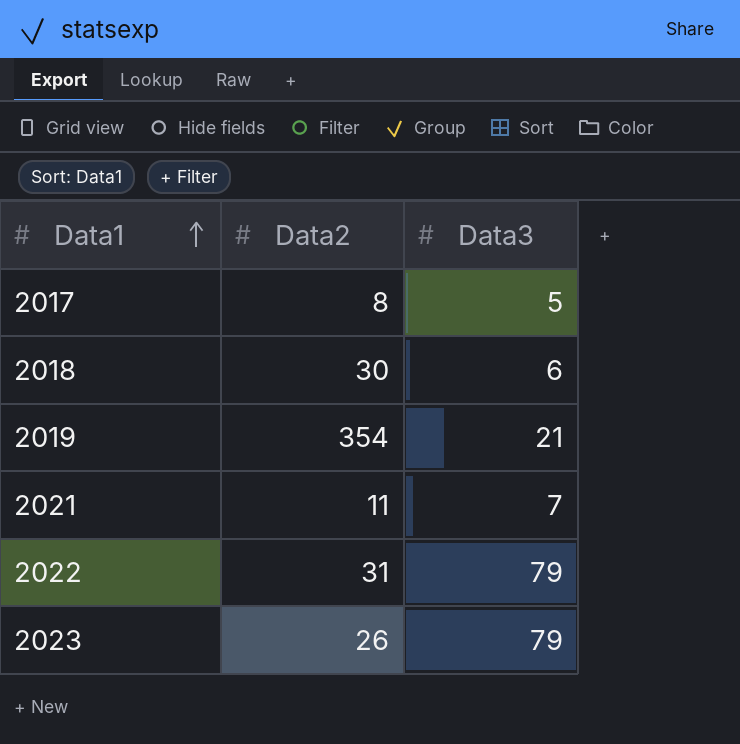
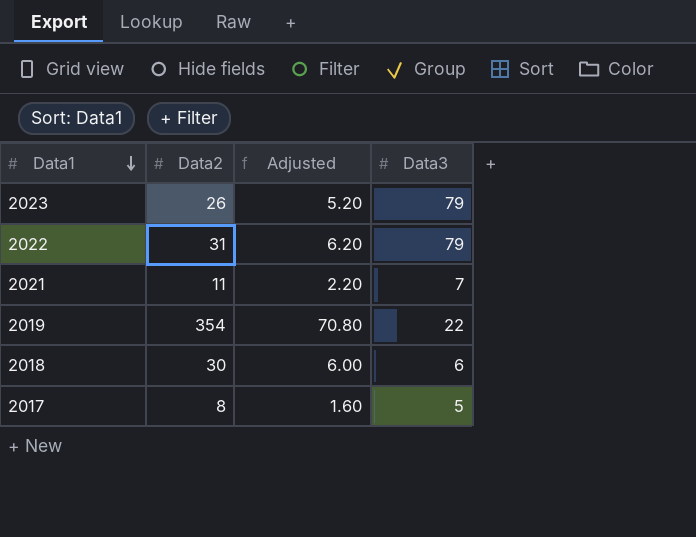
row order: Data1 ascending -> Data1 descending
column Adjusted | formula: none -> [Data2] * 0.2
2019 | Data3: 21 -> 22

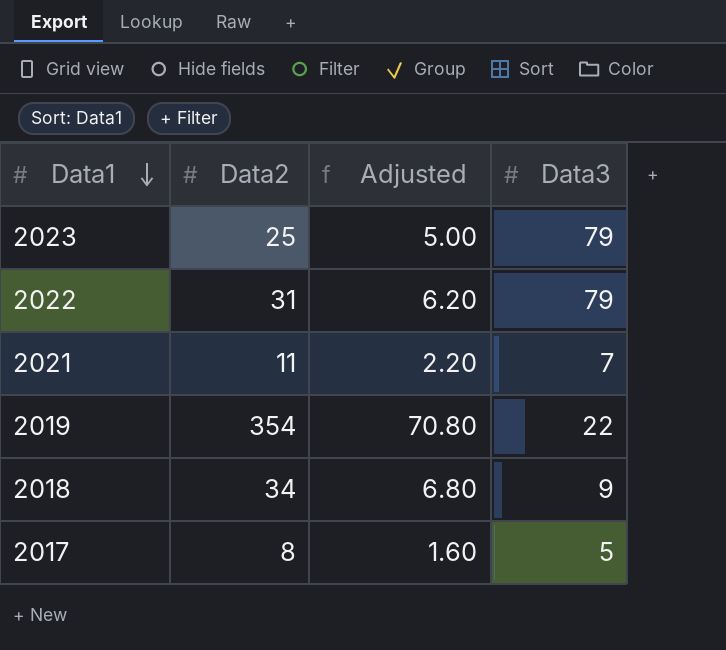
2023 | Data2: 26 -> 25
2023 | Adjusted: 5.20 -> 5.00
2018 | Data2: 30 -> 34
2018 | Adjusted: 6.00 -> 6.80
2018 | Data3: 6 -> 9

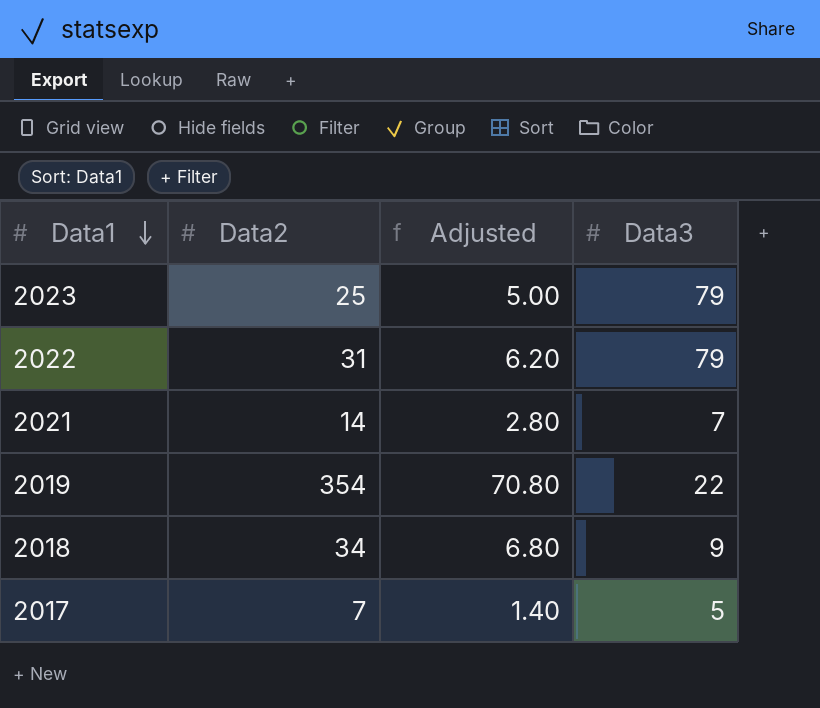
2021 | Data2: 11 -> 14
2021 | Adjusted: 2.20 -> 2.80
2017 | Data2: 8 -> 7
2017 | Adjusted: 1.60 -> 1.40

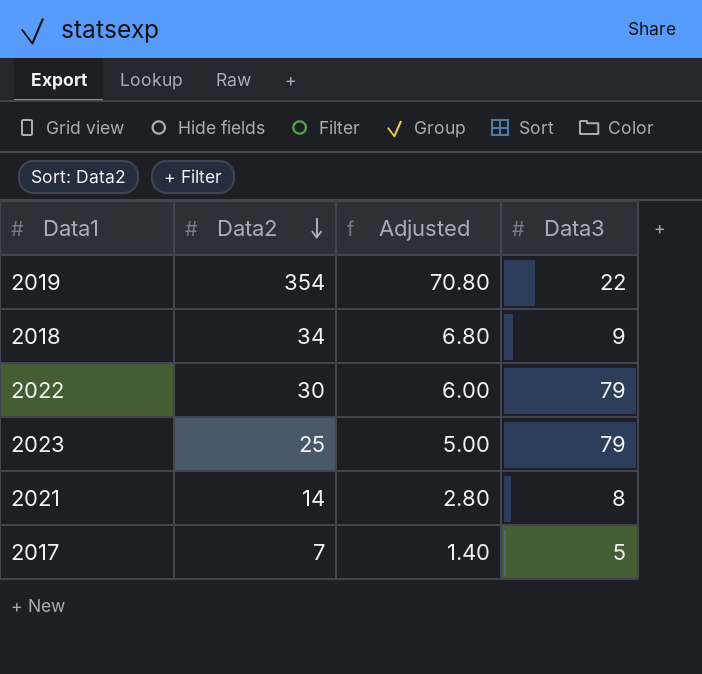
row order: Data1 descending -> Data2 descending
2022 | Data2: 31 -> 30
2022 | Adjusted: 6.20 -> 6.00
2021 | Data3: 7 -> 8

